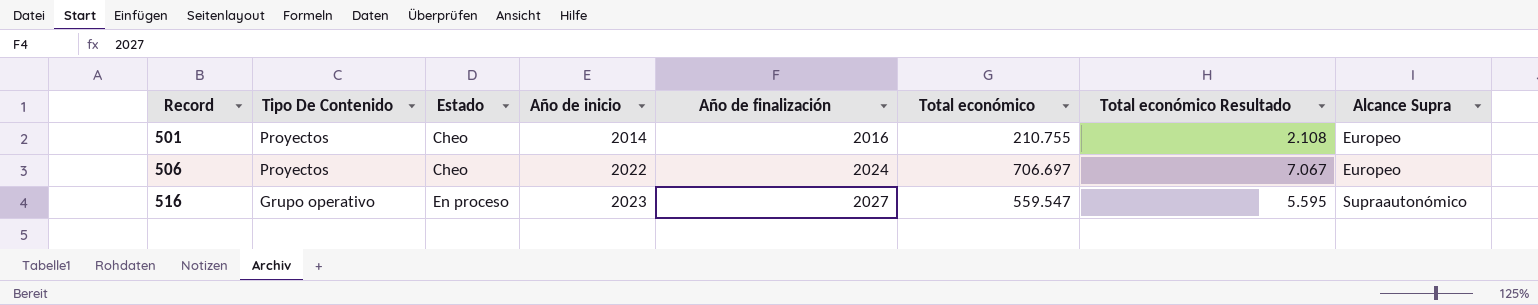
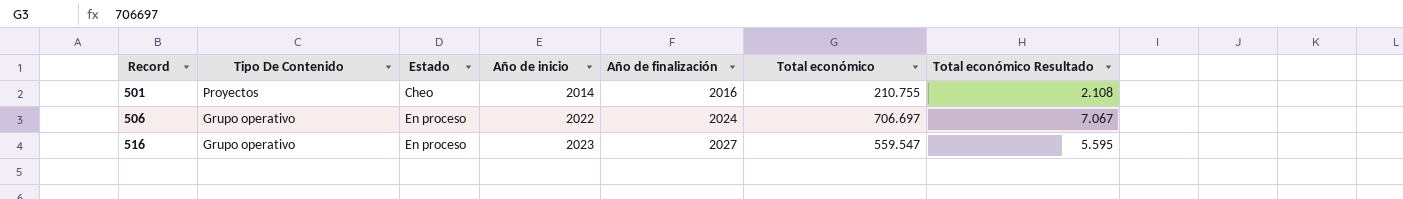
column Alcance Supra | position: 8 -> none
506 | Tipo De Contenido: Proyectos -> Grupo operativo
506 | Estado: Cheo -> En proceso

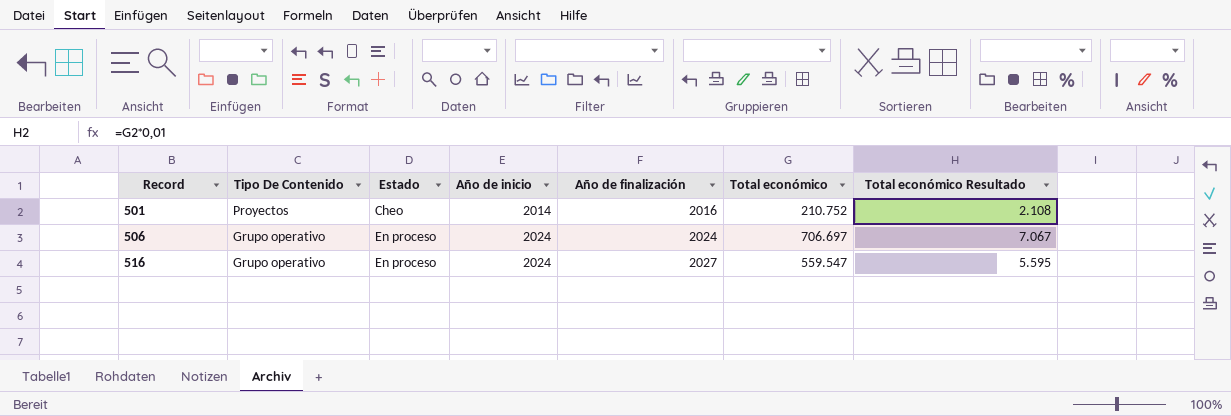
501 | Total económico: 210.755 -> 210.752
506 | Año de inicio: 2022 -> 2024
516 | Año de inicio: 2023 -> 2024

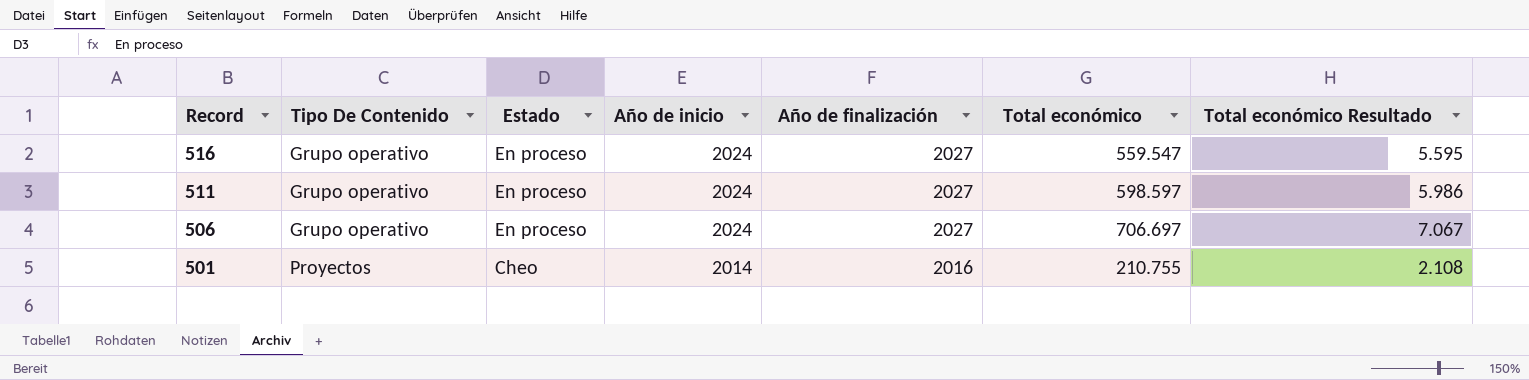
row order: Record ascending -> Record descending
row 511: none -> Grupo operativo | En proceso | 2024 | 2027 | 598.597 | 5.986
506 | Año de finalización: 2024 -> 2027
501 | Total económico: 210.752 -> 210.755

